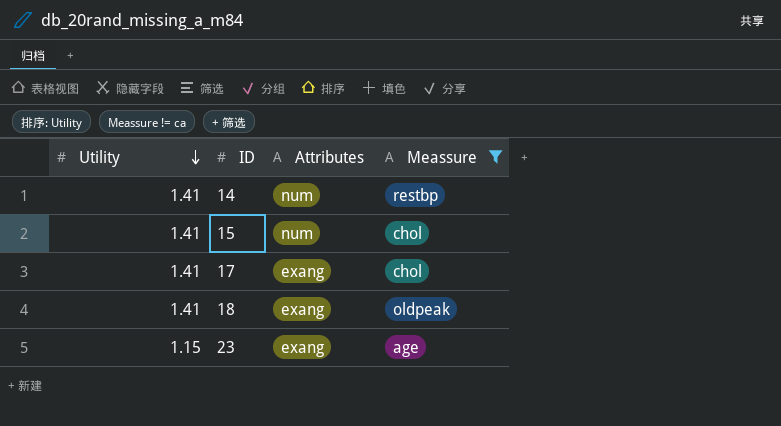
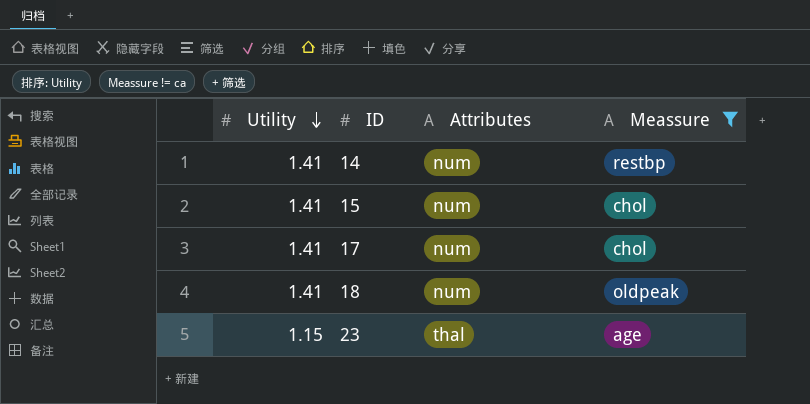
17 | Attributes: exang -> num
18 | Attributes: exang -> num
23 | Attributes: exang -> thal

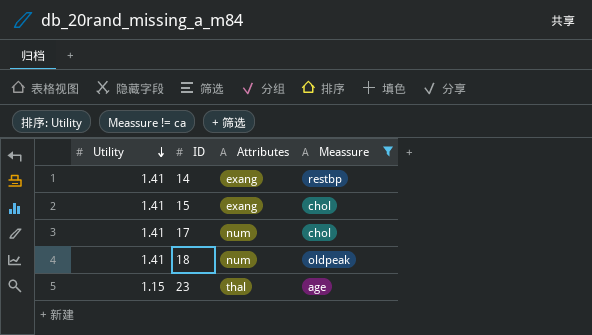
14 | Attributes: num -> exang
15 | Attributes: num -> exang

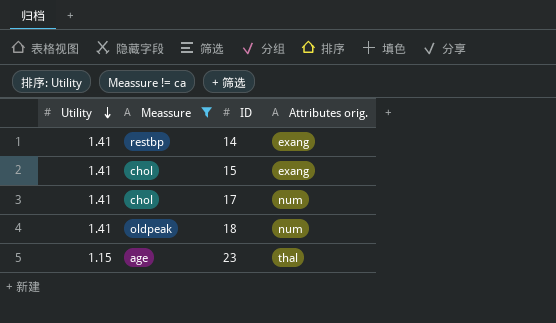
column Meassure | position: 4 -> 2
column name: Attributes -> Attributes orig.

